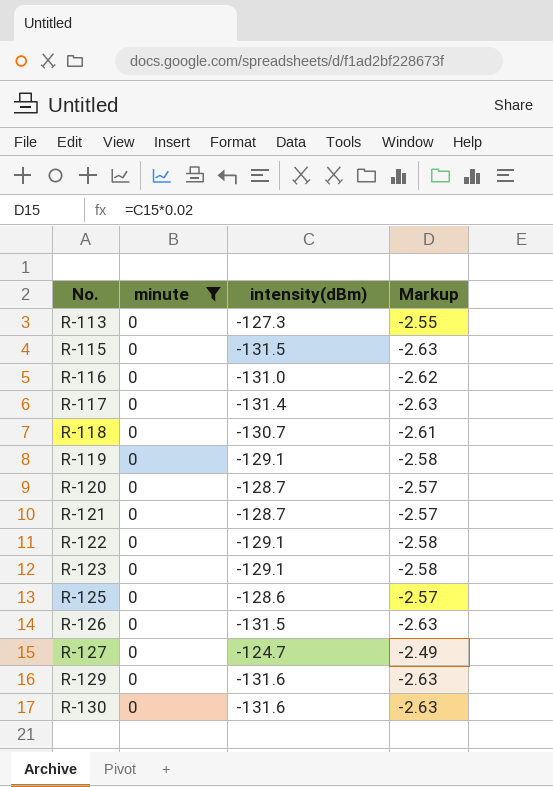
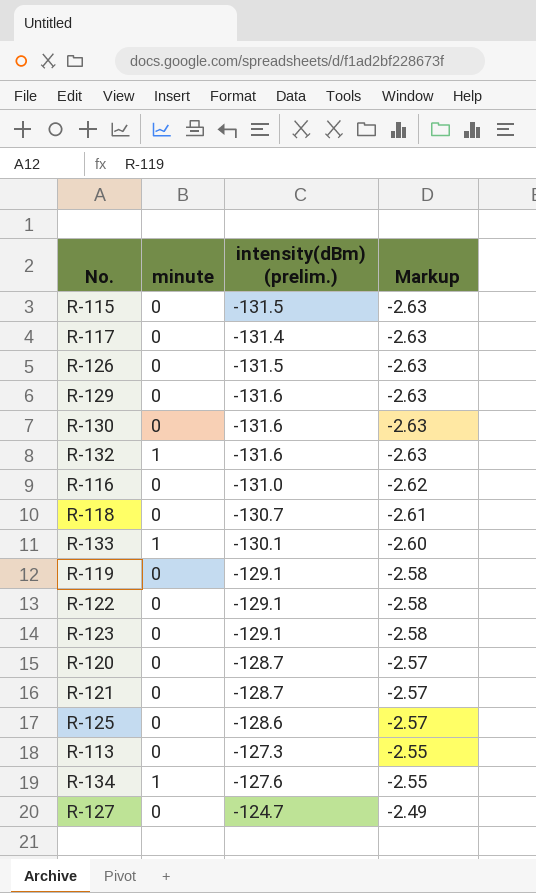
filter: minute = 0 -> none
row order: No. ascending -> Markup ascending
column name: intensity(dBm) -> intensity(dBm) (prelim.)

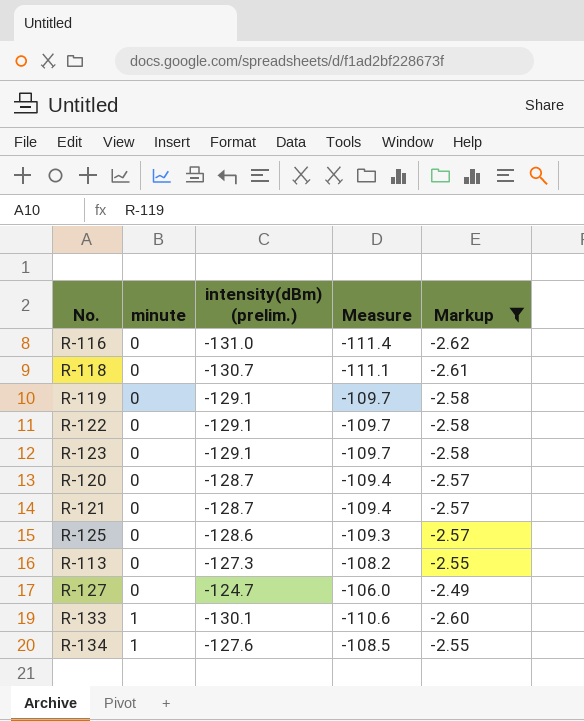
filter: none -> Markup != -2.63
row order: Markup ascending -> minute ascending
column Measure | formula: none -> [intensity(dBm) (prelim.)] * 0.85

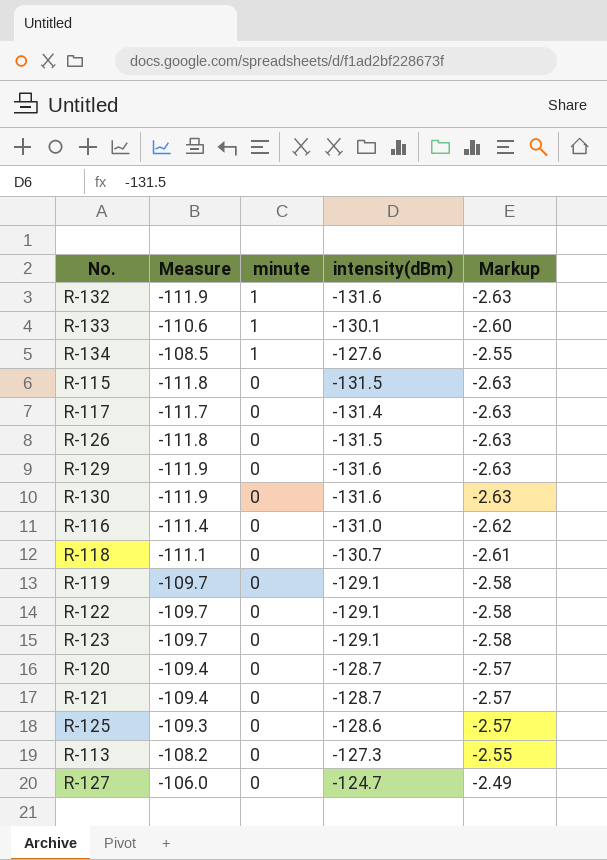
filter: Markup != -2.63 -> none
row order: minute ascending -> minute descending
column Measure | position: 4 -> 2
column name: intensity(dBm) (prelim.) -> intensity(dBm)

